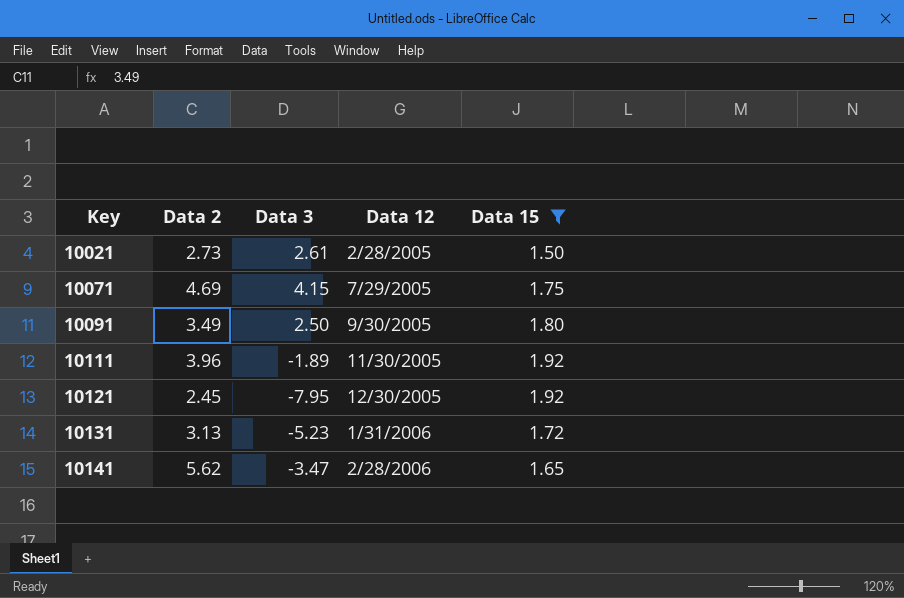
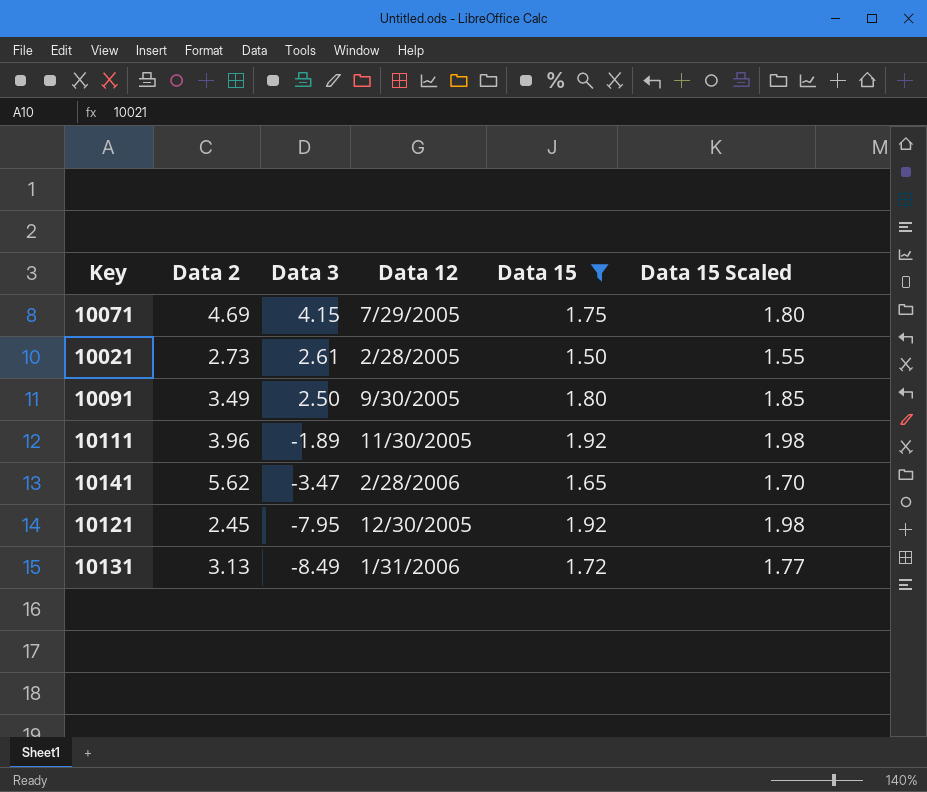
row order: Key ascending -> Data 3 descending
column Data 15 Scaled | formula: none -> [Data 15] * 1.03
10131 | Data 3: -5.23 -> -8.49

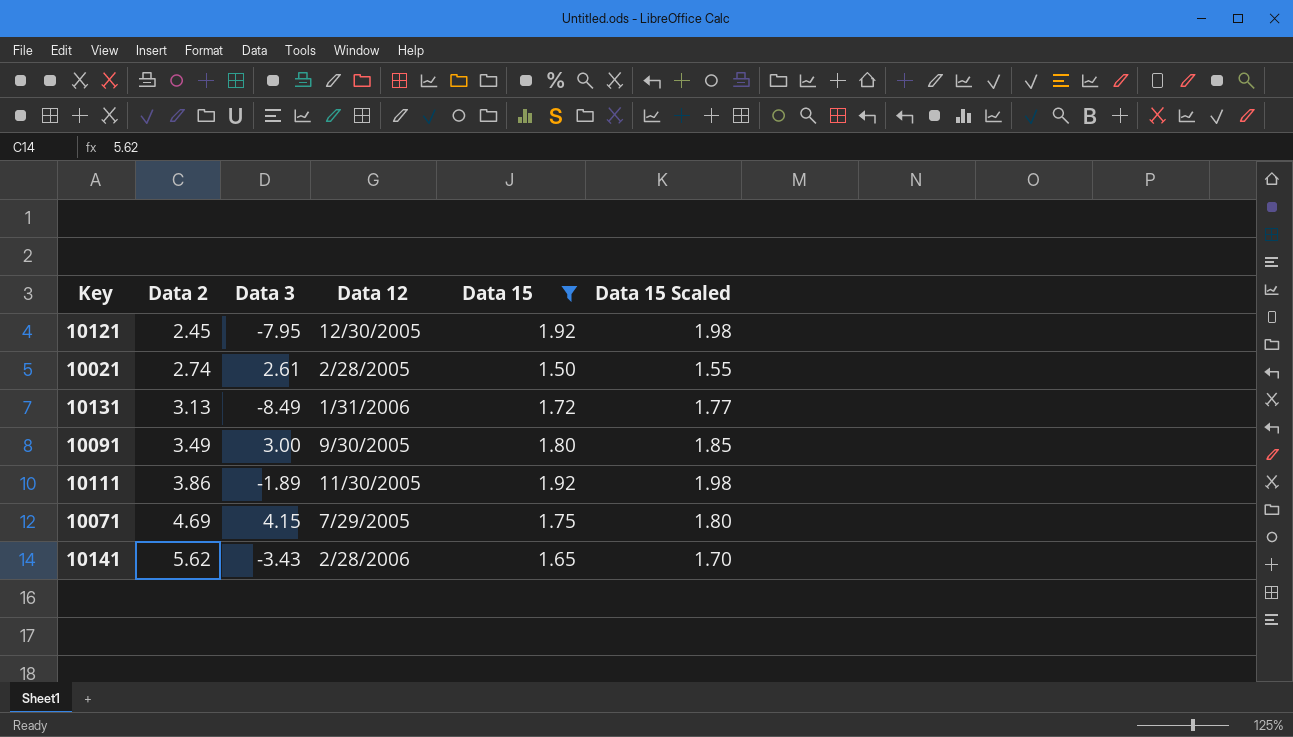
row order: Data 3 descending -> Data 2 ascending
10021 | Data 2: 2.73 -> 2.74
10091 | Data 3: 2.50 -> 3.00
10111 | Data 2: 3.96 -> 3.86
10141 | Data 3: -3.47 -> -3.43

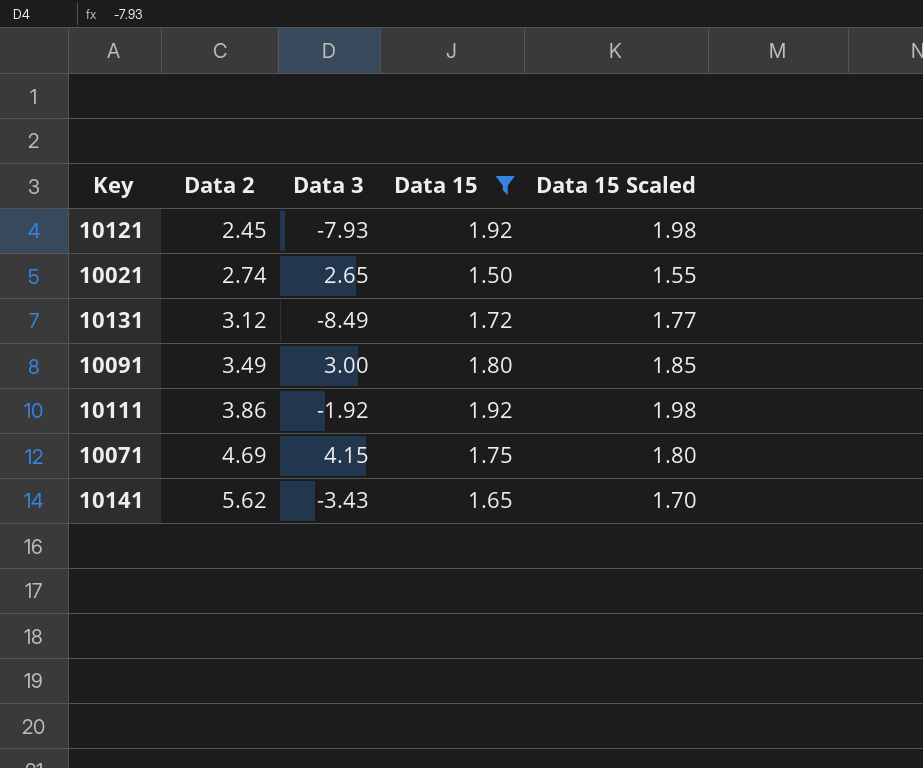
column Data 12 | position: 4 -> none
10121 | Data 3: -7.95 -> -7.93
10021 | Data 3: 2.61 -> 2.65
10131 | Data 2: 3.13 -> 3.12
10111 | Data 3: -1.89 -> -1.92

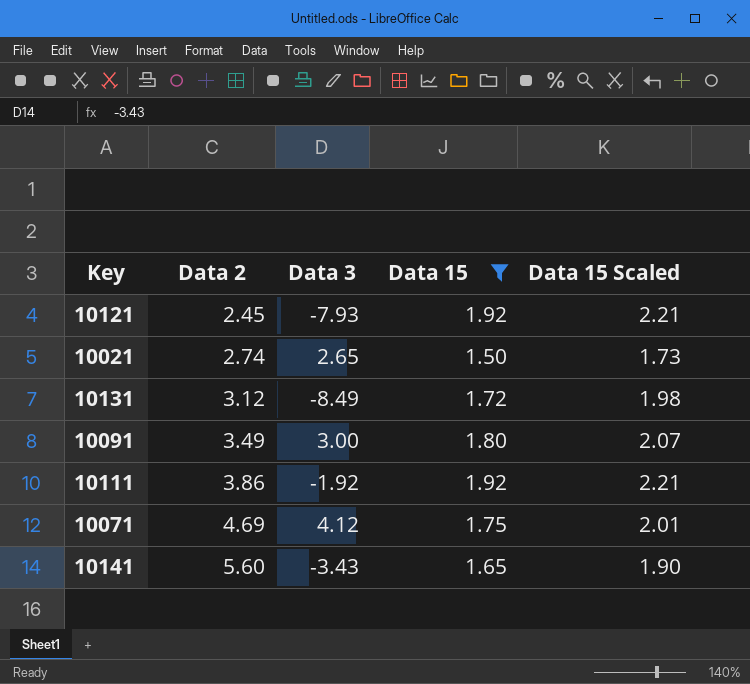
column Data 15 Scaled | formula: [Data 15] * 1.03 -> [Data 15] * 1.15
10071 | Data 3: 4.15 -> 4.12
10141 | Data 2: 5.62 -> 5.60

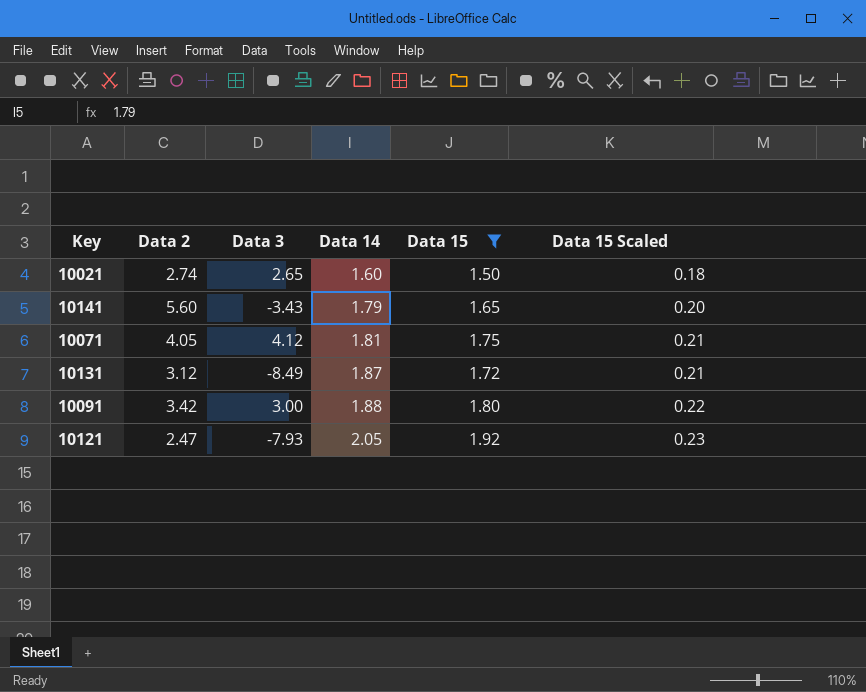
row order: Data 2 ascending -> Data 14 ascending
column Data 14 | position: none -> 4
column Data 15 Scaled | formula: [Data 15] * 1.15 -> [Data 15] * 0.12
row 10111: 3.86 | -1.92 | 1.92 | 2.21 -> none
10071 | Data 2: 4.69 -> 4.05
10091 | Data 2: 3.49 -> 3.42
10121 | Data 2: 2.45 -> 2.47

